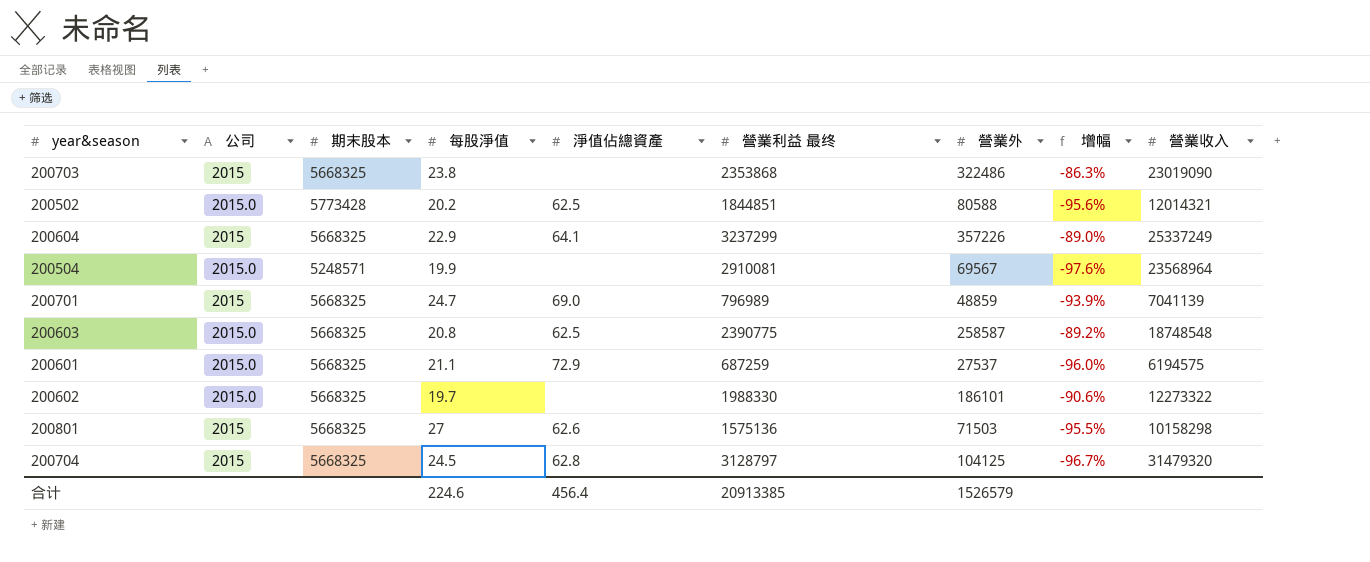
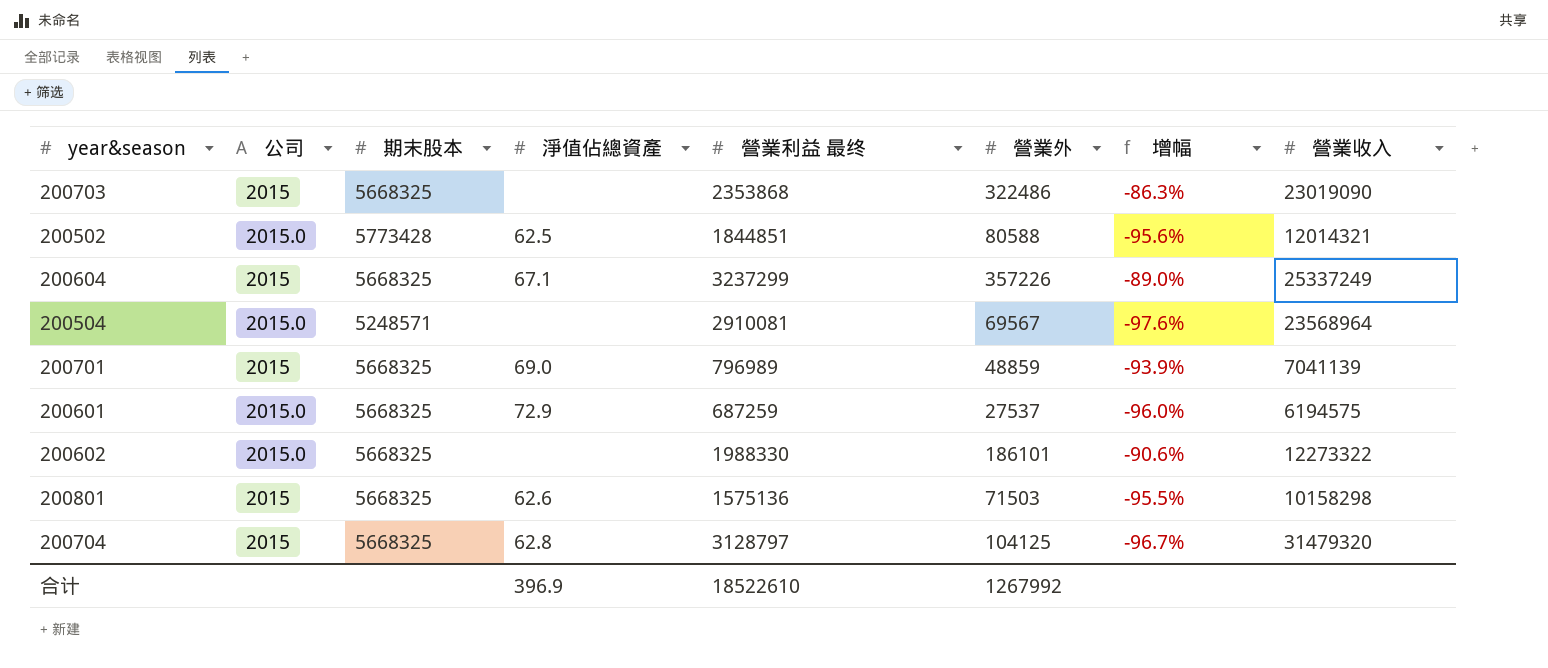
column 每股淨值 | position: 4 -> none
row 200603: 2015.0 | 5668325 | 20.8 | 62.5 | 2390775 | 258587 | -89.2% | 18748548 -> none
200604 | 淨值佔總資產: 64.1 -> 67.1
合计 | 淨值佔總資產: 456.4 -> 396.9
合计 | 營業利益 最终: 20913385 -> 18522610
合计 | 營業外: 1526579 -> 1267992

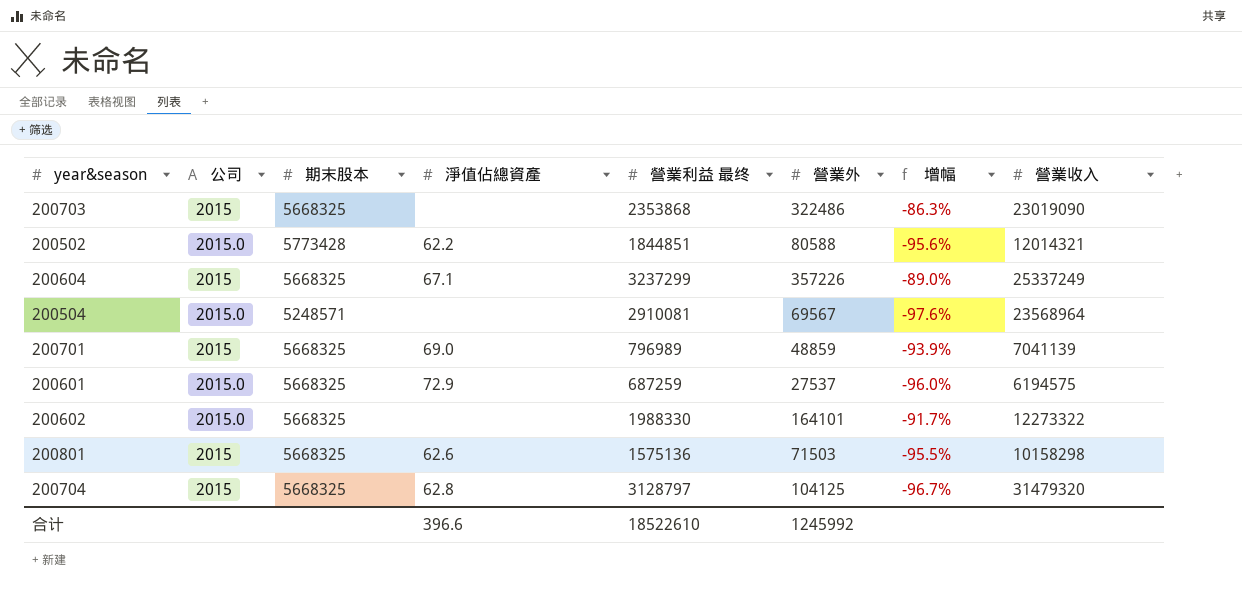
200502 | 淨值佔總資產: 62.5 -> 62.2
200602 | 營業外: 186101 -> 164101
200602 | 增幅: -90.6% -> -91.7%
合计 | 淨值佔總資產: 396.9 -> 396.6
合计 | 營業外: 1267992 -> 1245992

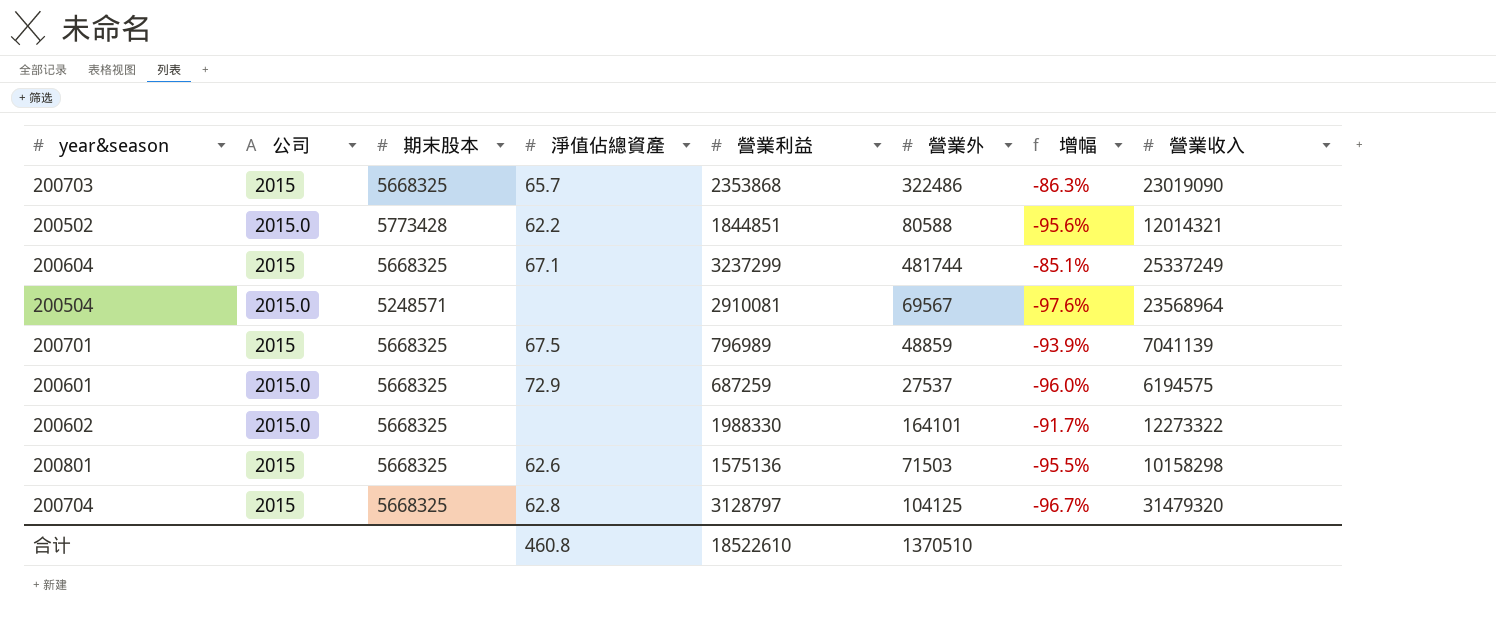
column name: 營業利益 最终 -> 營業利益
200703 | 淨值佔總資產: none -> 65.7
200604 | 營業外: 357226 -> 481744
200604 | 增幅: -89.0% -> -85.1%
200701 | 淨值佔總資產: 69.0 -> 67.5
合计 | 淨值佔總資產: 396.6 -> 460.8
合计 | 營業外: 1245992 -> 1370510

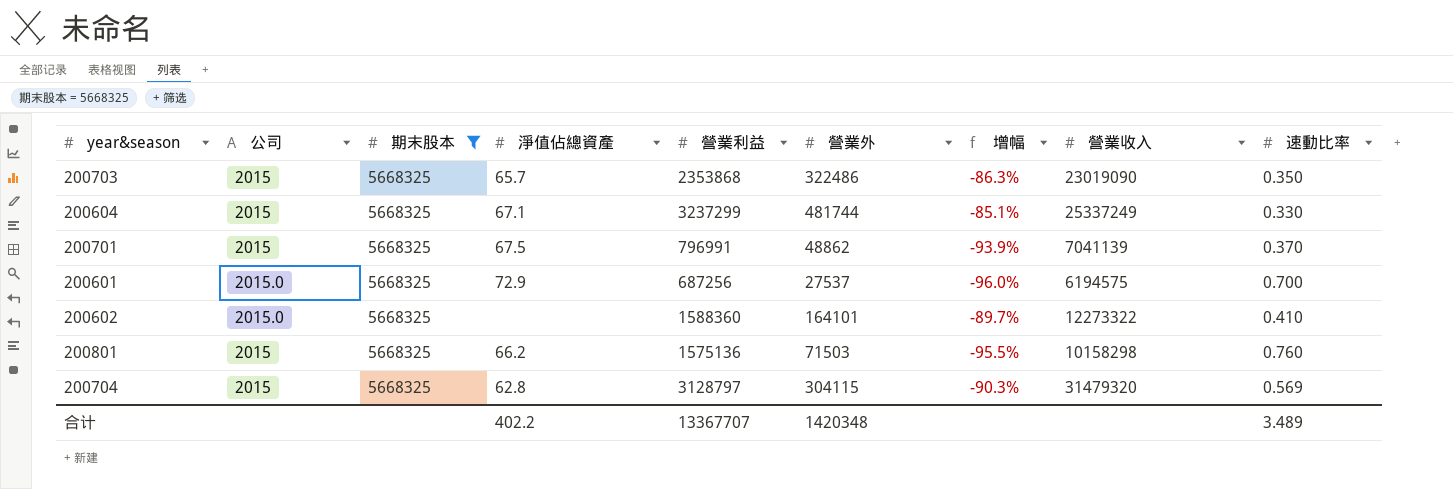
filter: none -> 期末股本 = 5668325
column 速動比率 | position: none -> 9
200701 | 營業利益: 796989 -> 796991
200701 | 營業外: 48859 -> 48862
200601 | 營業利益: 687259 -> 687256
200602 | 營業利益: 1988330 -> 1588360
200602 | 增幅: -91.7% -> -89.7%
200801 | 淨值佔總資產: 62.6 -> 66.2
200704 | 營業外: 104125 -> 304115
200704 | 增幅: -96.7% -> -90.3%
合计 | 淨值佔總資產: 460.8 -> 402.2
合计 | 營業利益: 18522610 -> 13367707
合计 | 營業外: 1370510 -> 1420348

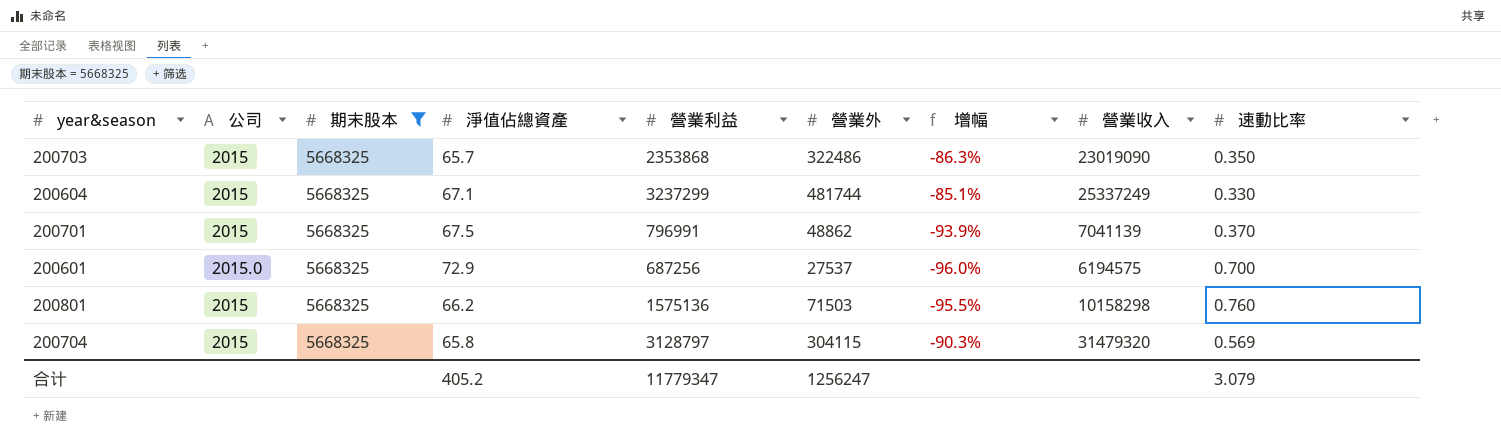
row 200602: 2015.0 | 5668325 | none | 1588360 | 164101 | -89.7% | 12273322 | 0.410 -> none
200704 | 淨值佔總資產: 62.8 -> 65.8
合计 | 淨值佔總資產: 402.2 -> 405.2
合计 | 營業利益: 13367707 -> 11779347
合计 | 營業外: 1420348 -> 1256247
合计 | 速動比率: 3.489 -> 3.079

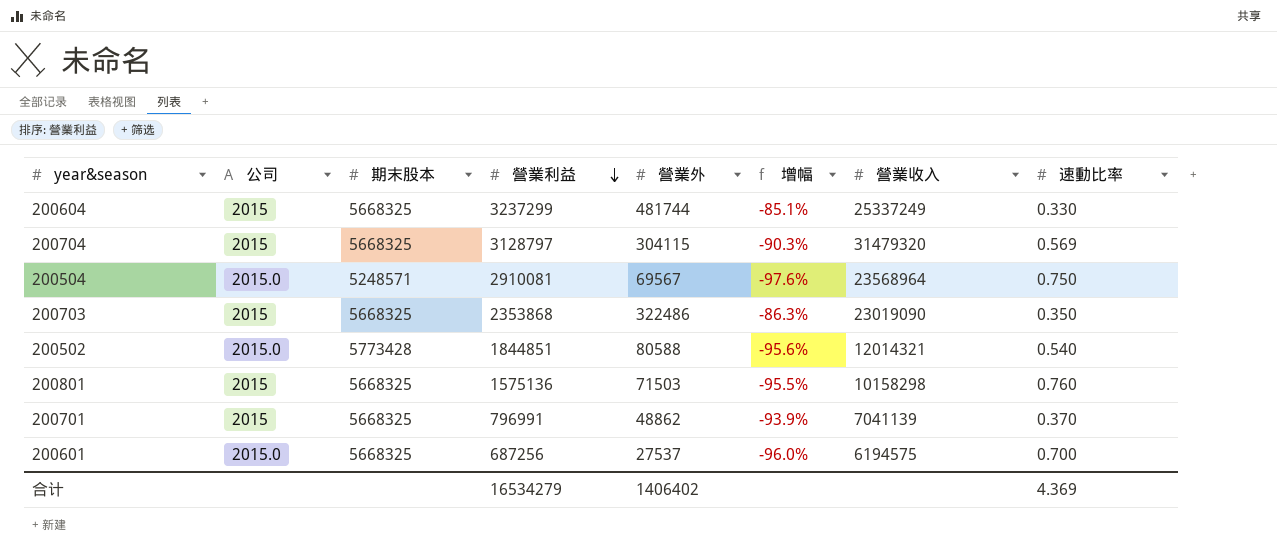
filter: 期末股本 = 5668325 -> none
row order: none -> 營業利益 descending
column 淨值佔總資產 | position: 4 -> none
合计 | 營業利益: 11779347 -> 16534279
合计 | 營業外: 1256247 -> 1406402
合计 | 速動比率: 3.079 -> 4.369

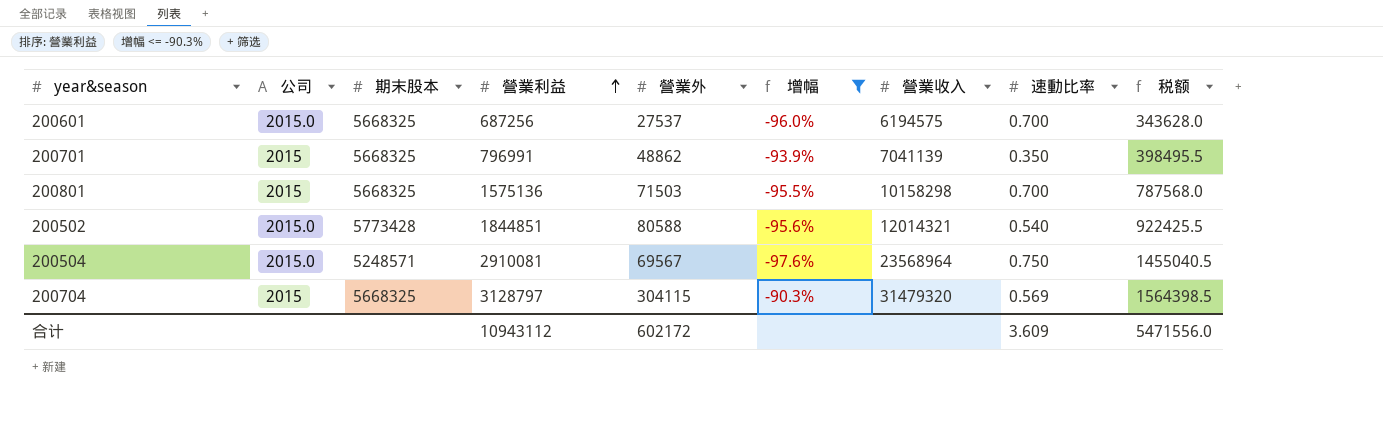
filter: none -> 增幅 <= -90.3%
row order: 營業利益 descending -> 營業利益 ascending
column 税额 | formula: none -> [營業利益] * 0.5
200701 | 速動比率: 0.370 -> 0.350
200801 | 速動比率: 0.760 -> 0.700
合计 | 營業利益: 16534279 -> 10943112
合计 | 營業外: 1406402 -> 602172
合计 | 速動比率: 4.369 -> 3.609

